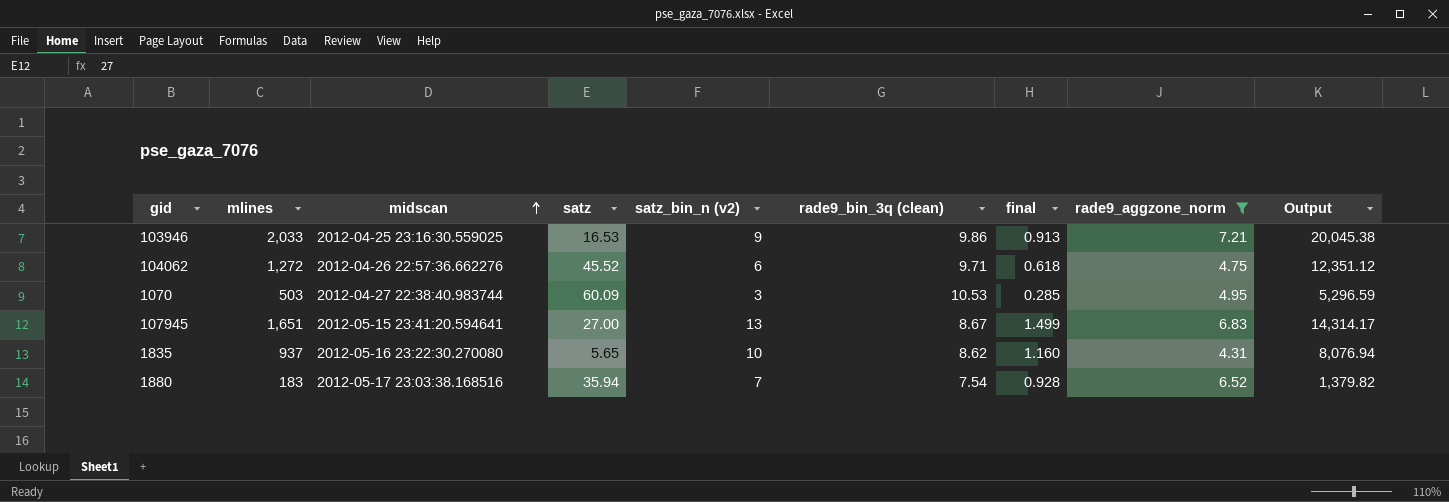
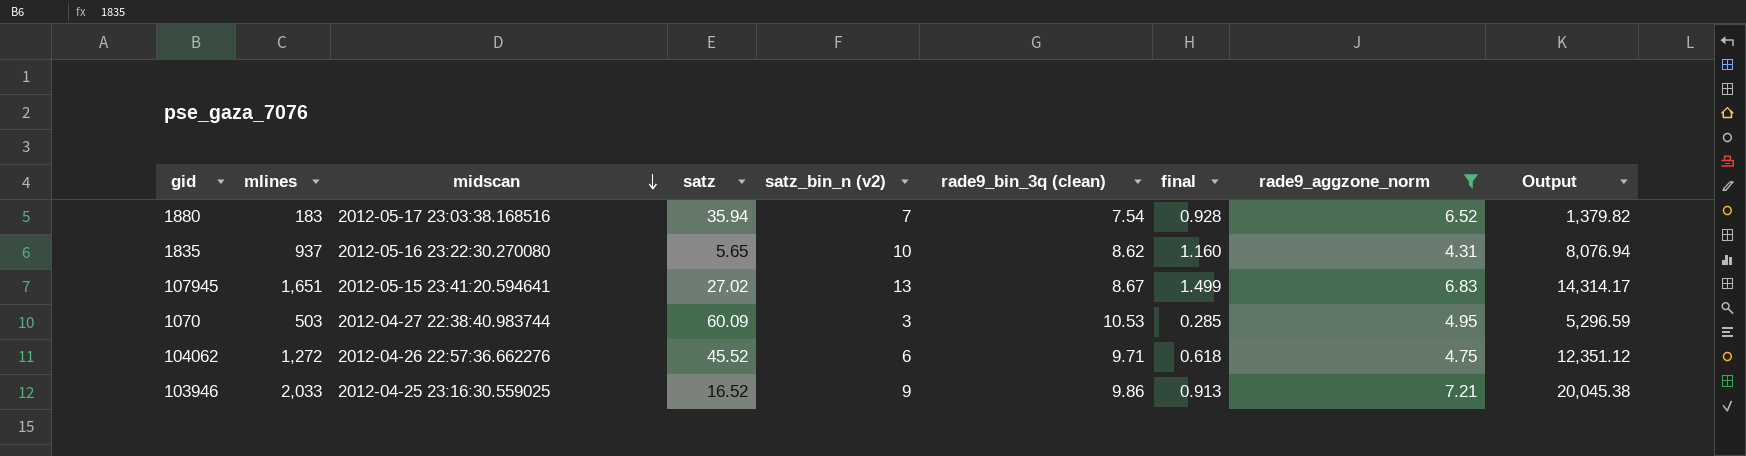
row order: midscan ascending -> midscan descending
107945 | satz: 27.00 -> 27.02
103946 | satz: 16.53 -> 16.52

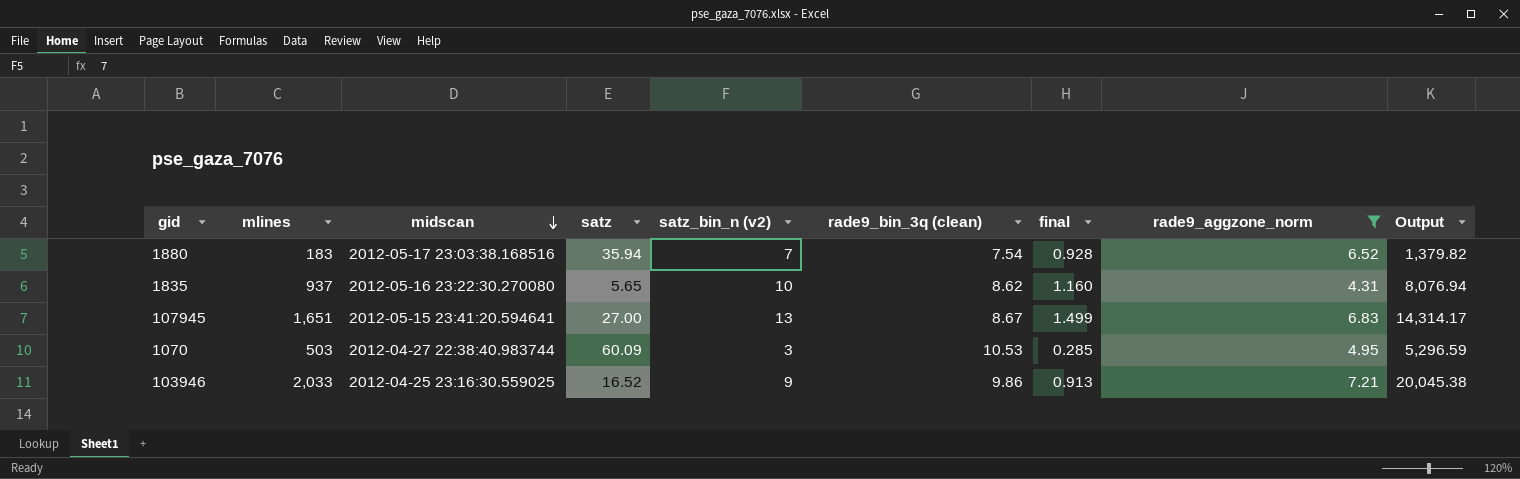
row 104062: 1,272 | 2012-04-26 22:57:36.662276 | 45.52 | 6 | 9.71 | 0.618 | 4.75 | 12,351.12 -> none
107945 | satz: 27.02 -> 27.00

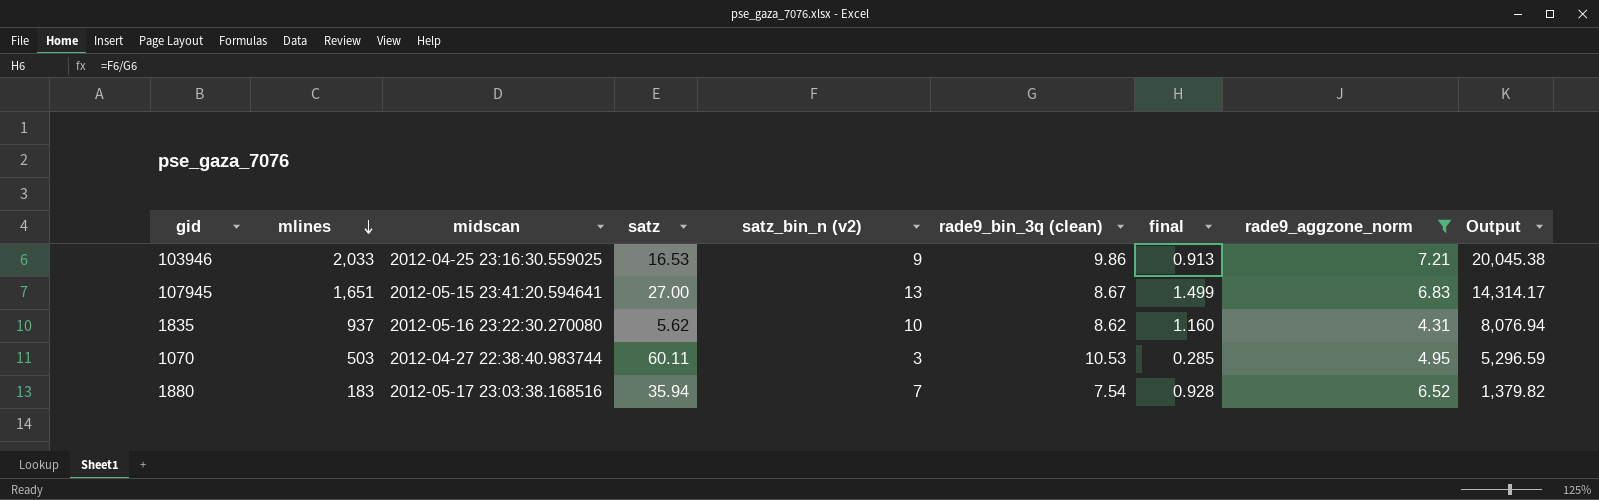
row order: midscan descending -> mlines descending
103946 | satz: 16.52 -> 16.53
1835 | satz: 5.65 -> 5.62
1070 | satz: 60.09 -> 60.11

